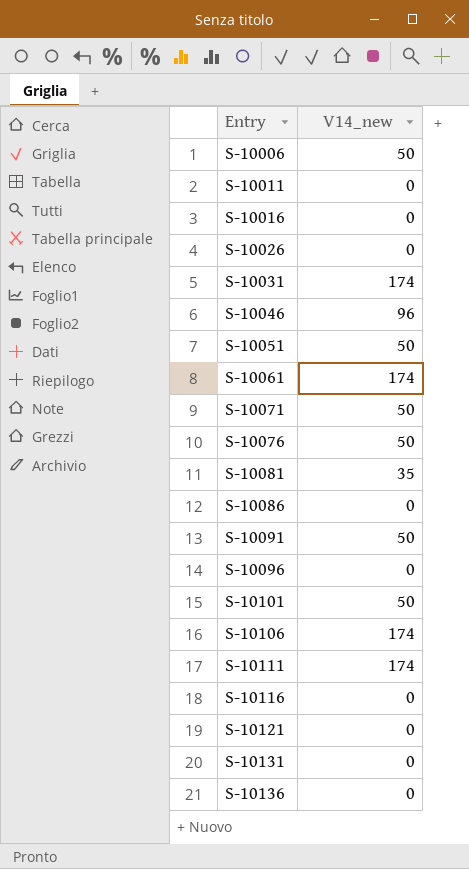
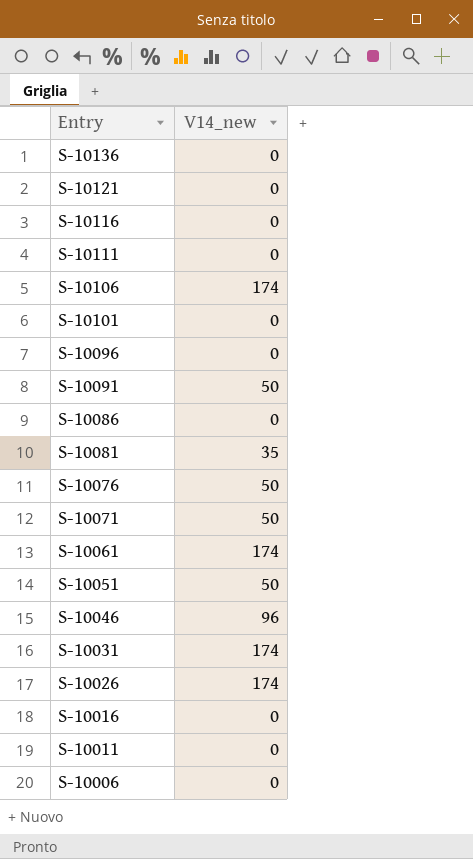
row order: Entry ascending -> Entry descending
row S-10131: 0 -> none
S-10111 | V14_new: 174 -> 0
S-10101 | V14_new: 50 -> 0
S-10026 | V14_new: 0 -> 174
S-10006 | V14_new: 50 -> 0

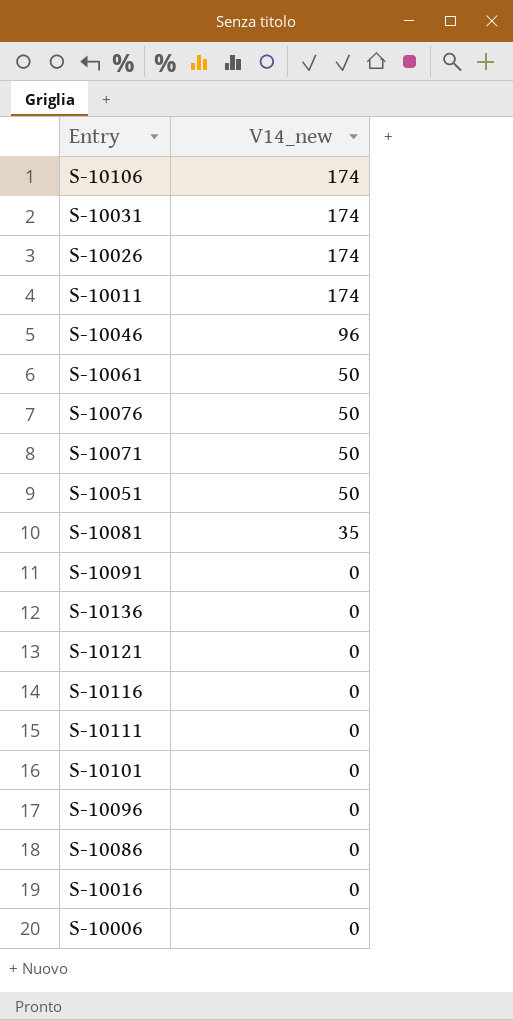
row order: Entry descending -> V14_new descending
S-10011 | V14_new: 0 -> 174
S-10061 | V14_new: 174 -> 50
S-10091 | V14_new: 50 -> 0

